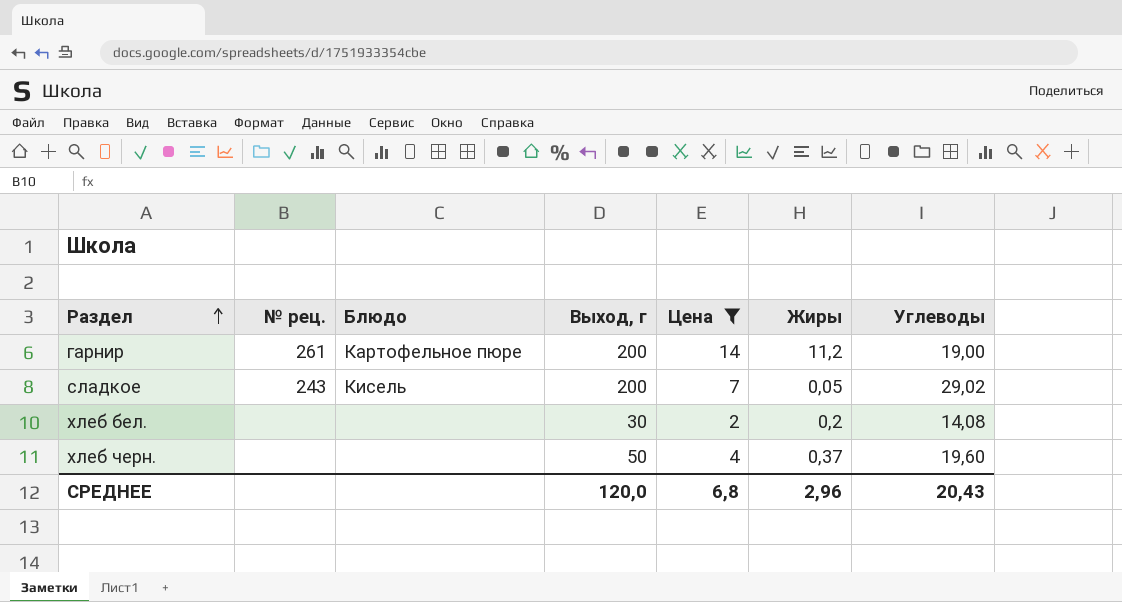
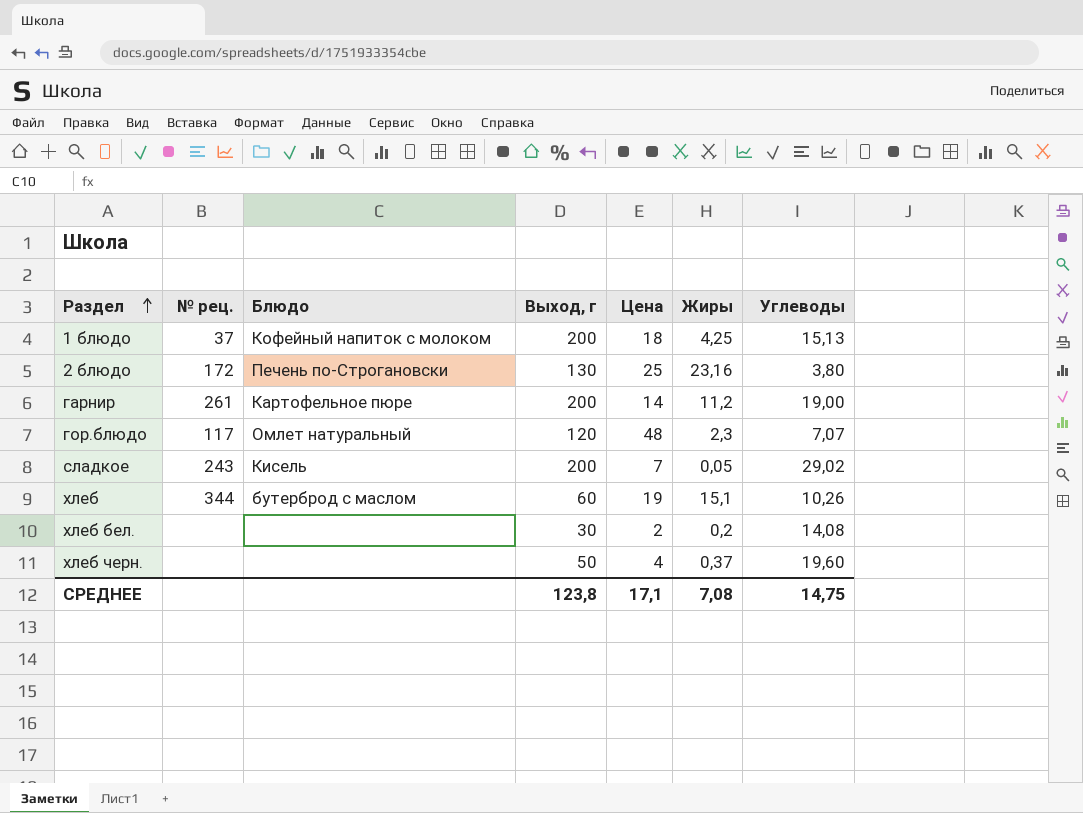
filter: Цена <= 14 -> none
СРЕДНЕЕ | Выход, г: 120,0 -> 123,8
СРЕДНЕЕ | Цена: 6,8 -> 17,1
СРЕДНЕЕ | Жиры: 2,96 -> 7,08
СРЕДНЕЕ | Углеводы: 20,43 -> 14,75

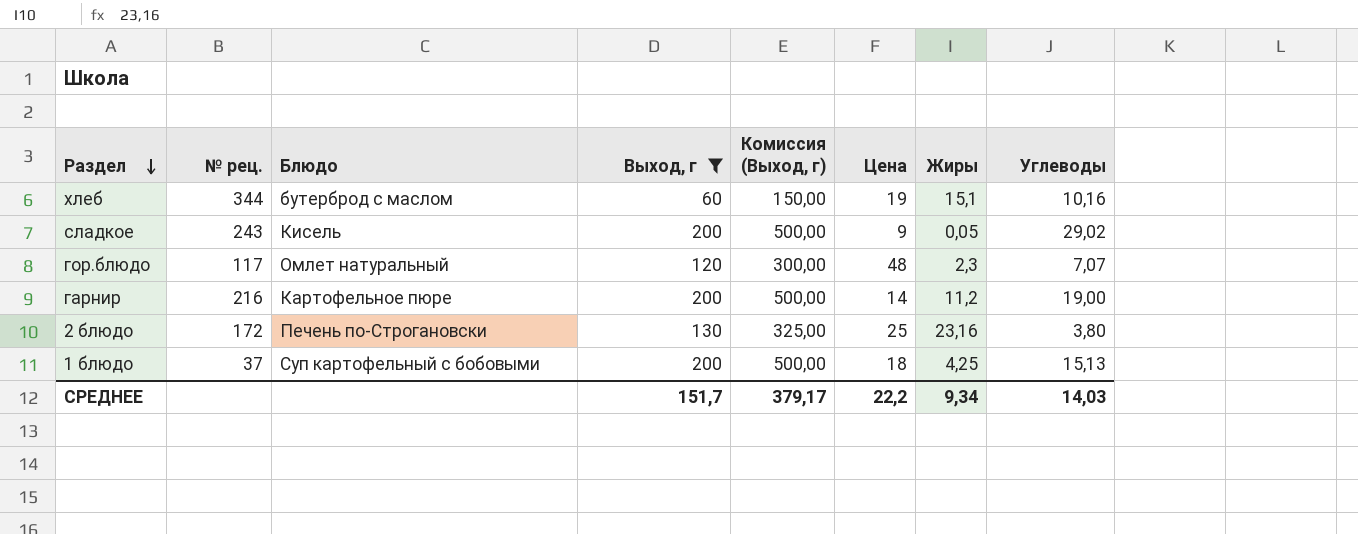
filter: none -> Выход, г >= 60
row order: Раздел ascending -> Раздел descending
column Комиссия (Выход, г) | formula: none -> [Выход, г] * 2,5
хлеб | Углеводы: 10,26 -> 10,16
сладкое | Цена: 7 -> 9
гарнир | № рец.: 261 -> 216
1 блюдо | Блюдо: Кофейный напиток с молоком -> Суп картофельный с бобовыми
СРЕДНЕЕ | Выход, г: 123,8 -> 151,7
СРЕДНЕЕ | Цена: 17,1 -> 22,2
СРЕДНЕЕ | Жиры: 7,08 -> 9,34
СРЕДНЕЕ | Углеводы: 14,75 -> 14,03

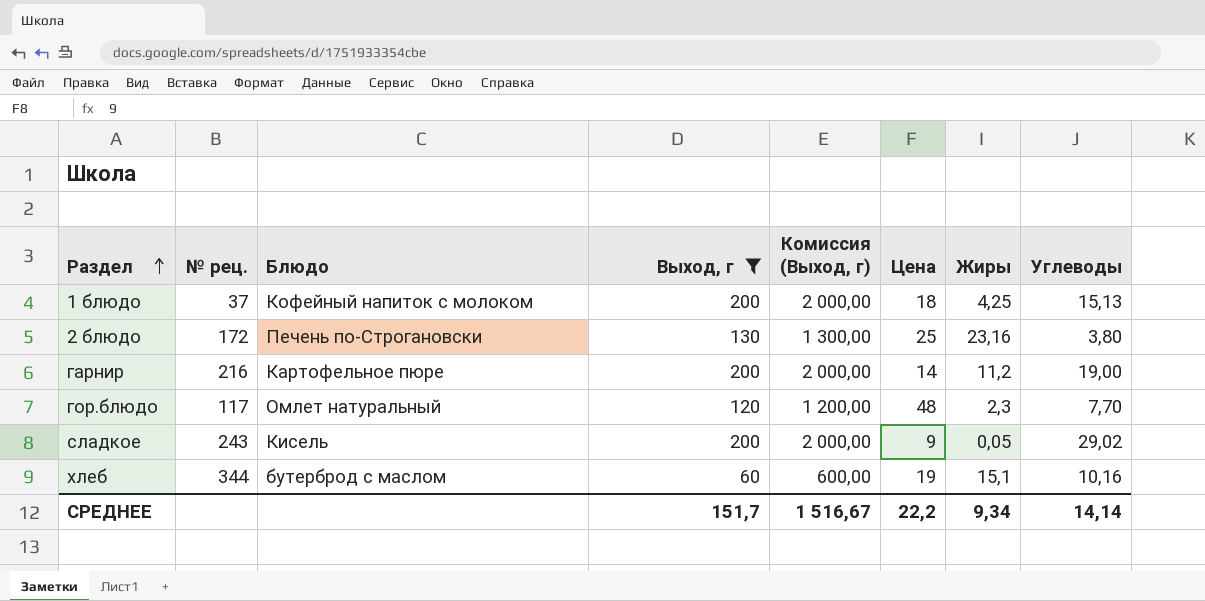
row order: Раздел descending -> Раздел ascending
column Комиссия (Выход, г) | formula: [Выход, г] * 2,5 -> [Выход, г] * 10
1 блюдо | Блюдо: Суп картофельный с бобовыми -> Кофейный напиток с молоком
гор.блюдо | Углеводы: 7,07 -> 7,70
СРЕДНЕЕ | Комиссия (Выход, г): 379,17 -> 1 516,67
СРЕДНЕЕ | Углеводы: 14,03 -> 14,14

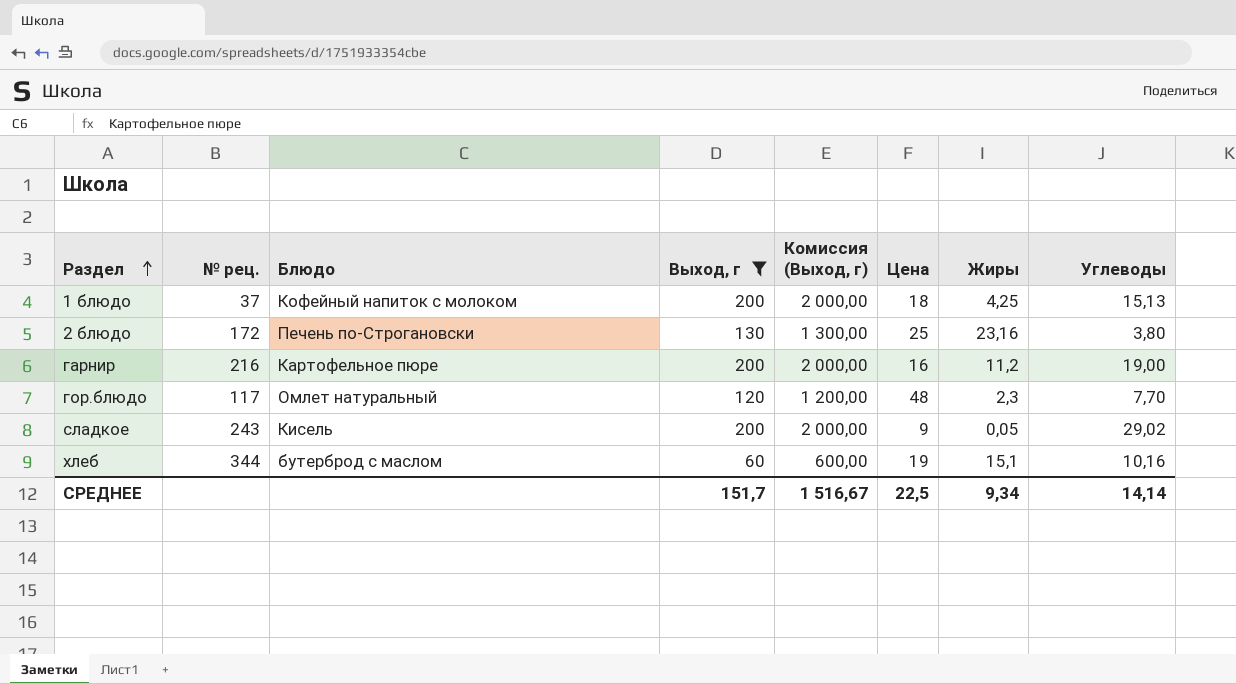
гарнир | Цена: 14 -> 16
СРЕДНЕЕ | Цена: 22,2 -> 22,5

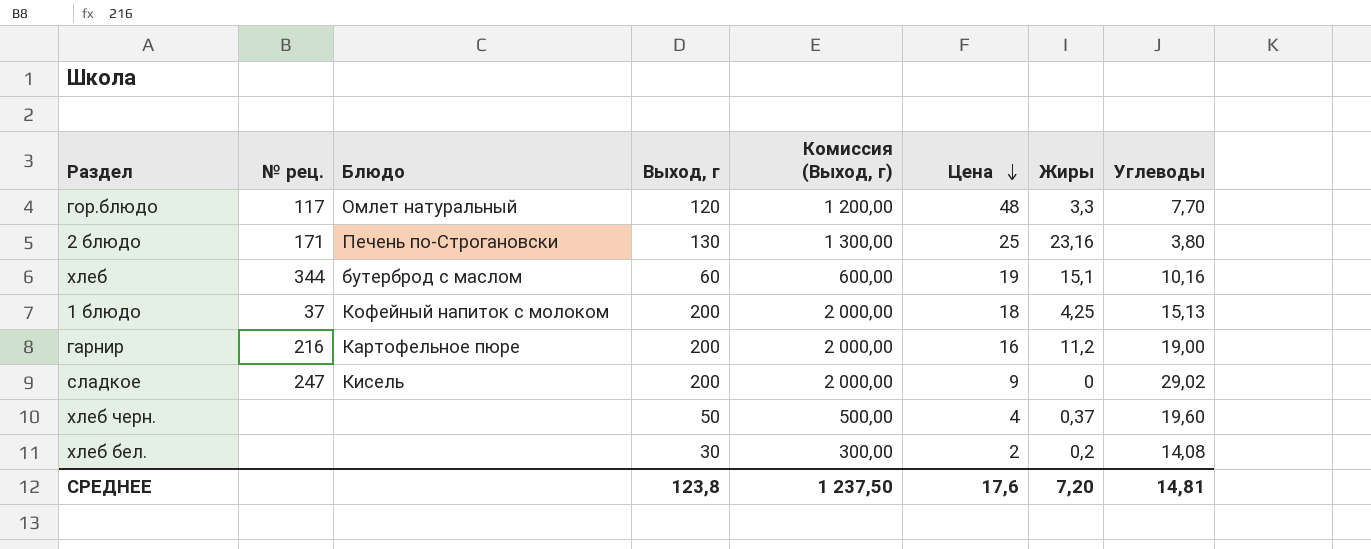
filter: Выход, г >= 60 -> none
row order: Раздел ascending -> Цена descending
гор.блюдо | Жиры: 2,3 -> 3,3
2 блюдо | № рец.: 172 -> 171
сладкое | № рец.: 243 -> 247
сладкое | Жиры: 0,05 -> 0
СРЕДНЕЕ | Выход, г: 151,7 -> 123,8
СРЕДНЕЕ | Комиссия (Выход, г): 1 516,67 -> 1 237,50
СРЕДНЕЕ | Цена: 22,5 -> 17,6
СРЕДНЕЕ | Жиры: 9,34 -> 7,20
СРЕДНЕЕ | Углеводы: 14,14 -> 14,81

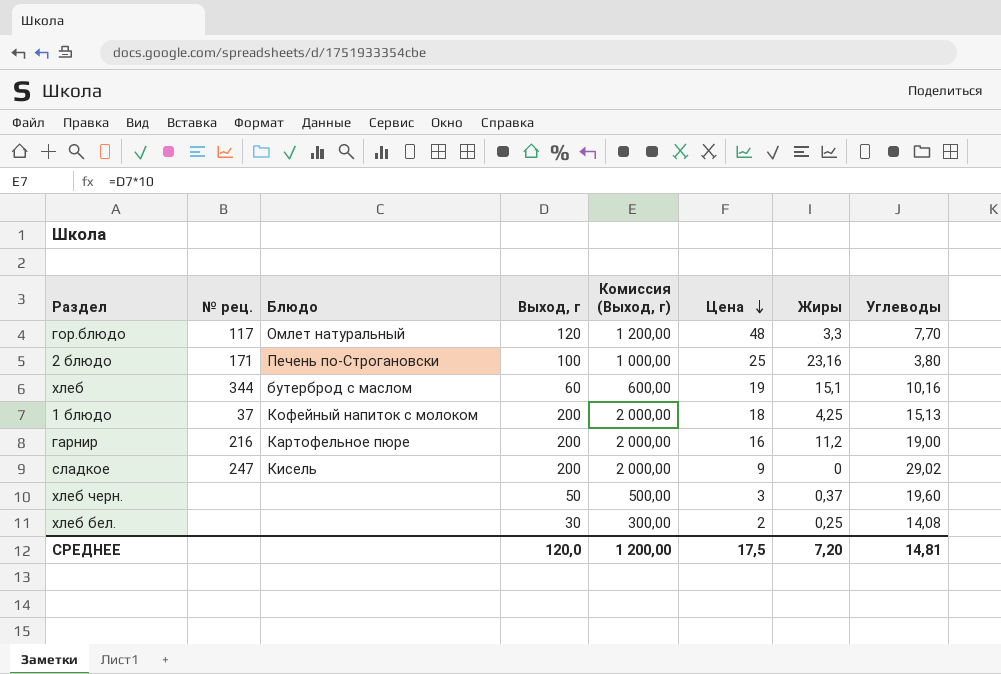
2 блюдо | Выход, г: 130 -> 100
2 блюдо | Комиссия (Выход, г): 1 300,00 -> 1 000,00
хлеб черн. | Цена: 4 -> 3
хлеб бел. | Жиры: 0,2 -> 0,25
СРЕДНЕЕ | Выход, г: 123,8 -> 120,0
СРЕДНЕЕ | Комиссия (Выход, г): 1 237,50 -> 1 200,00
СРЕДНЕЕ | Цена: 17,6 -> 17,5

